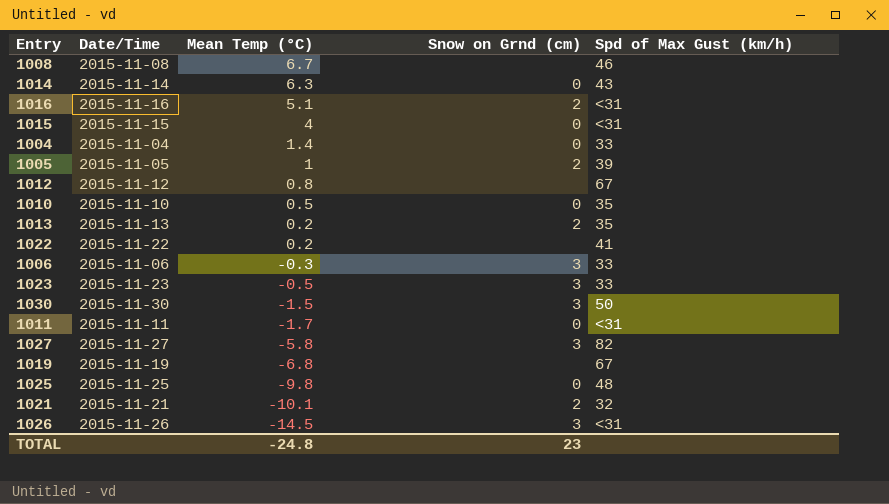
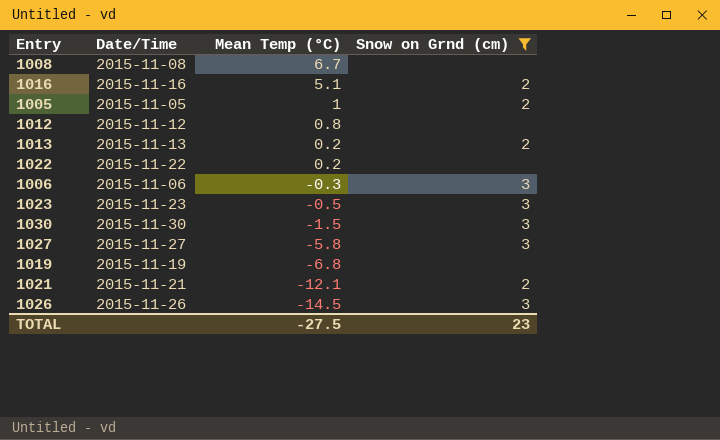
filter: none -> Snow on Grnd (cm) != 0
column Spd of Max Gust (km/h) | position: 5 -> none
1021 | Mean Temp (°C): -10.1 -> -12.1
TOTAL | Mean Temp (°C): -24.8 -> -27.5

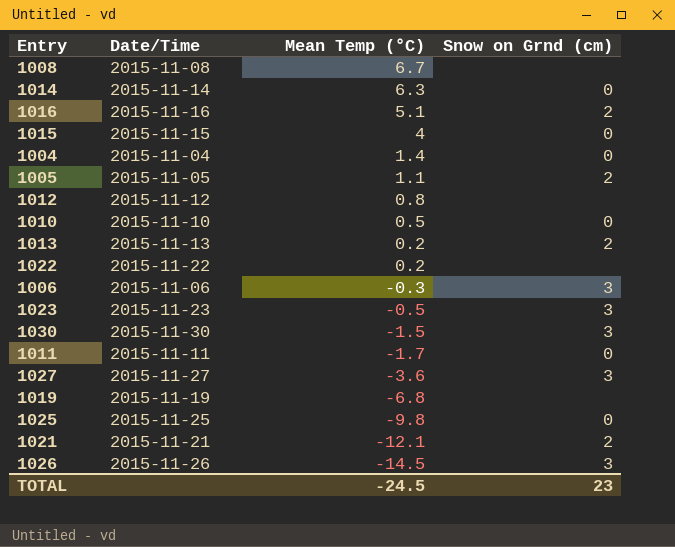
filter: Snow on Grnd (cm) != 0 -> none
1005 | Mean Temp (°C): 1 -> 1.1
1027 | Mean Temp (°C): -5.8 -> -3.6
TOTAL | Mean Temp (°C): -27.5 -> -24.5

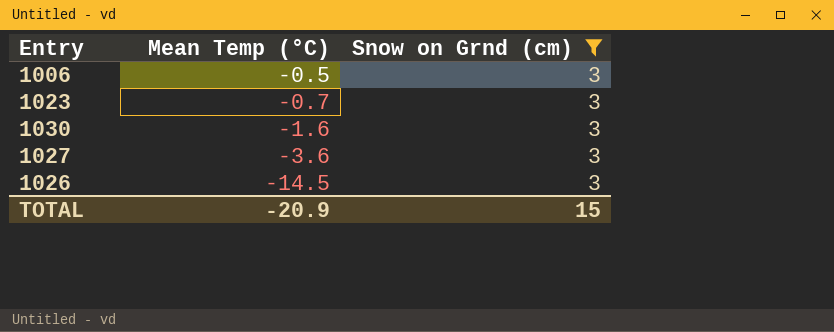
filter: none -> Snow on Grnd (cm) = 3
column Date/Time | position: 2 -> none
1006 | Mean Temp (°C): -0.3 -> -0.5
1023 | Mean Temp (°C): -0.5 -> -0.7
1030 | Mean Temp (°C): -1.5 -> -1.6
TOTAL | Mean Temp (°C): -24.5 -> -20.9
TOTAL | Snow on Grnd (cm): 23 -> 15

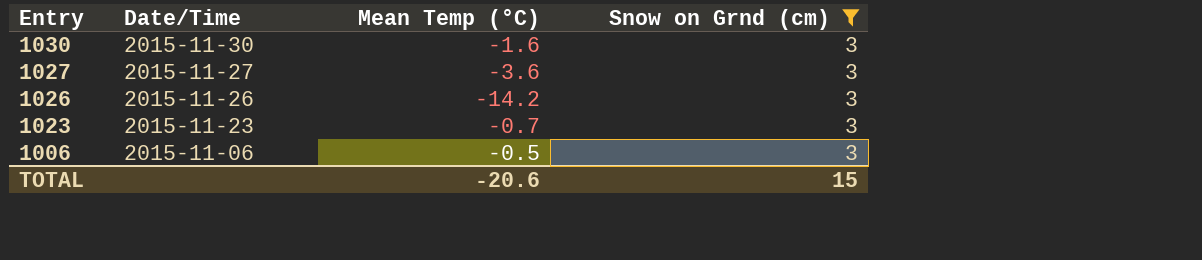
row order: Mean Temp (°C) descending -> Entry descending
column Date/Time | position: none -> 2
1026 | Mean Temp (°C): -14.5 -> -14.2
TOTAL | Mean Temp (°C): -20.9 -> -20.6

